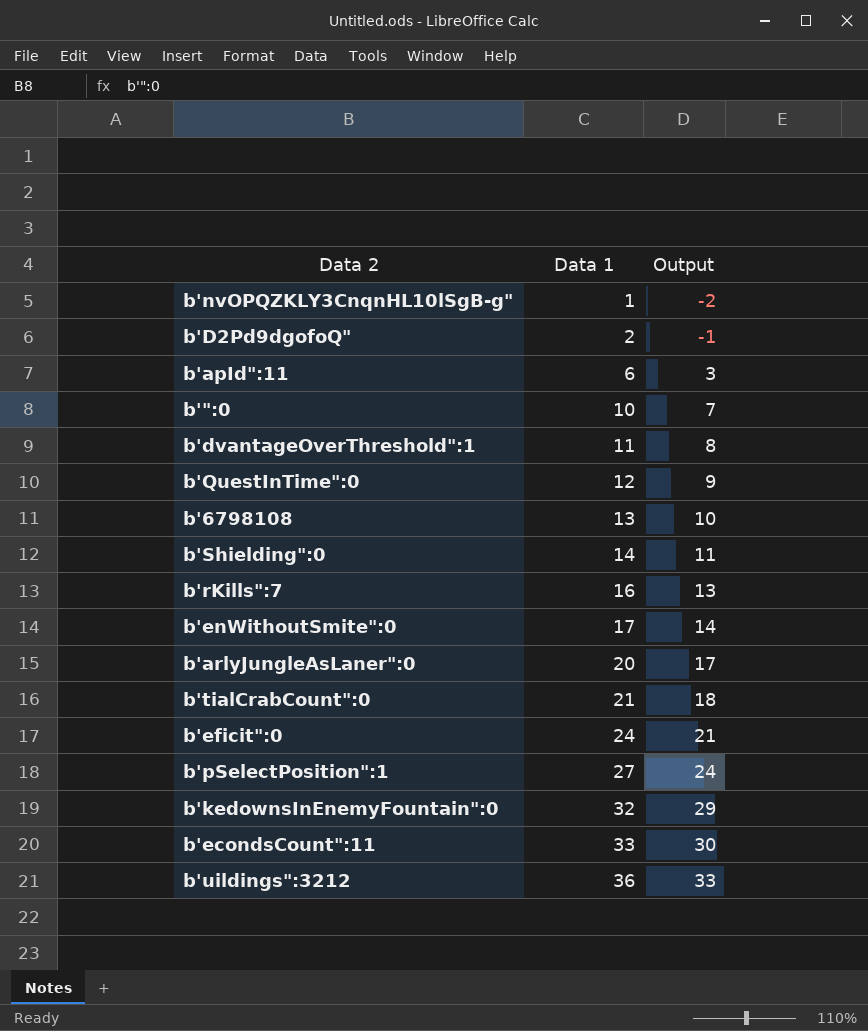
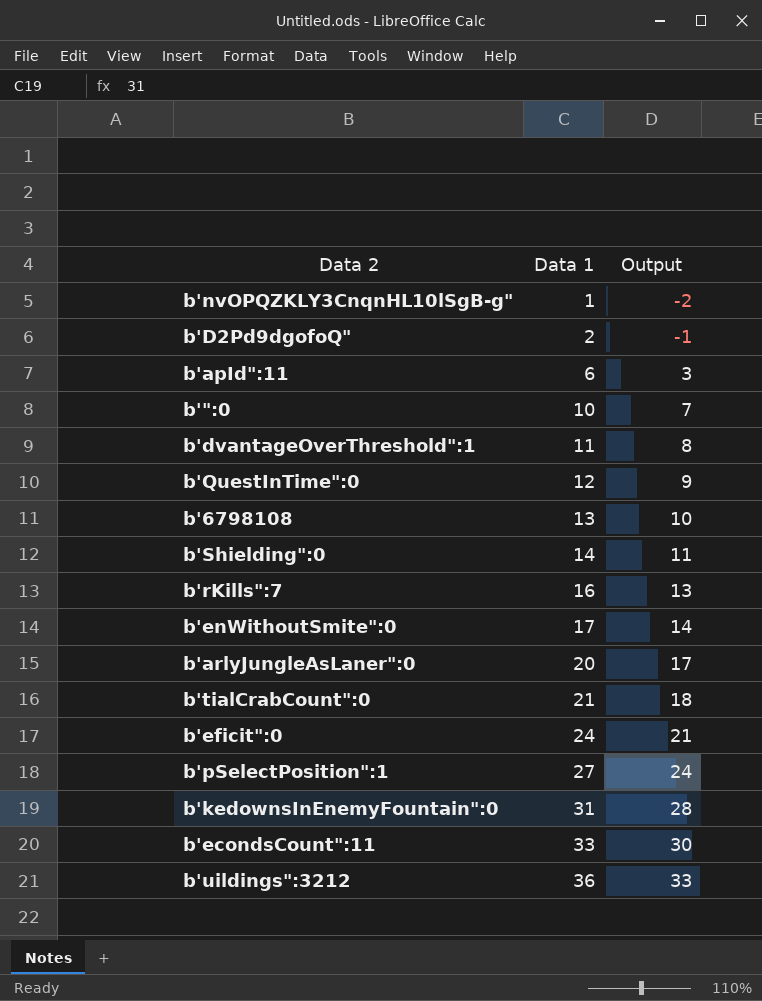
b'kedownsInEnemyFountain":0 | Data 1: 32 -> 31
b'kedownsInEnemyFountain":0 | Output: 29 -> 28

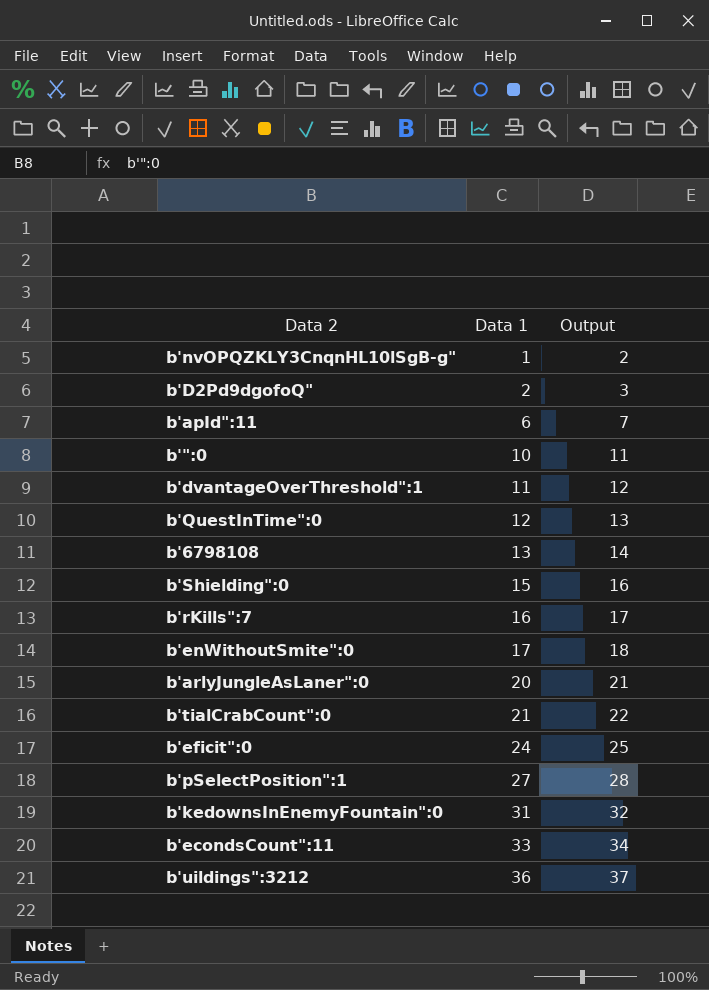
column Output | formula: [Data 1] - 3 -> [Data 1] + 1
b'Shielding":0 | Data 1: 14 -> 15

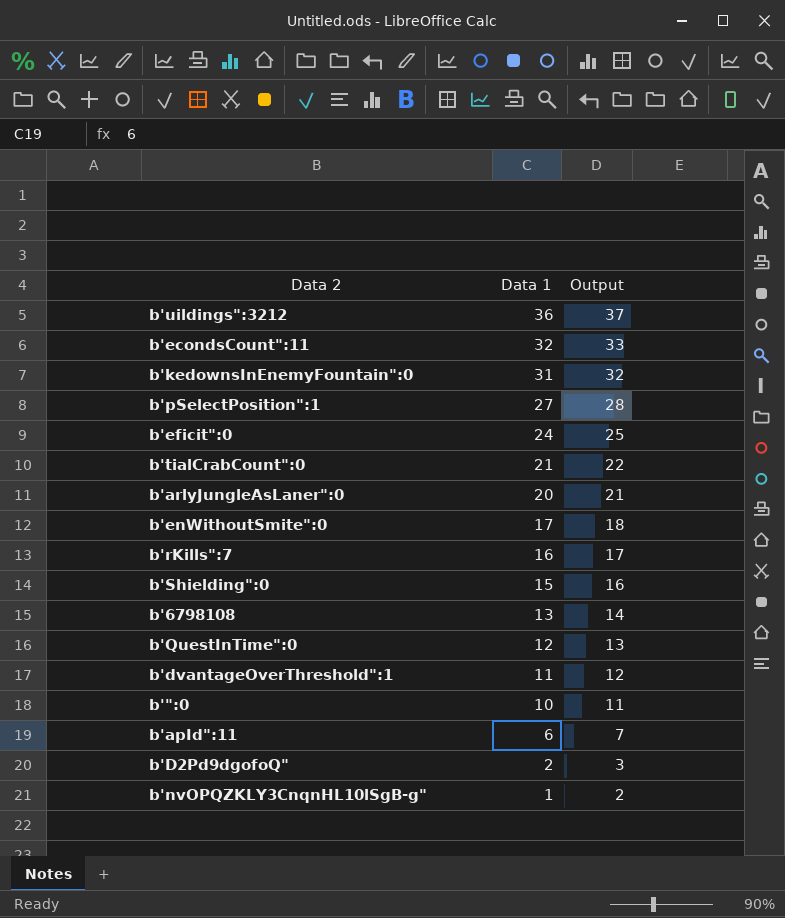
row order: Data 1 ascending -> Data 1 descending
b'econdsCount":11 | Data 1: 33 -> 32
b'econdsCount":11 | Output: 34 -> 33

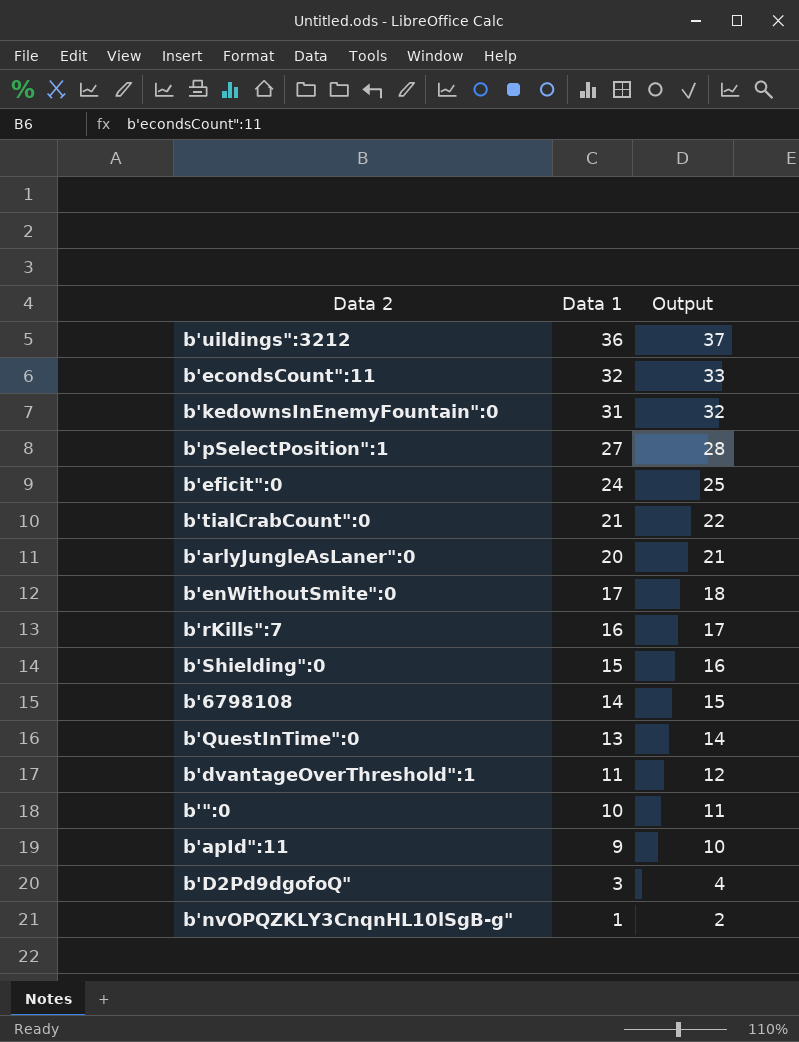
b'6798108 | Data 1: 13 -> 14
b'6798108 | Output: 14 -> 15
b'QuestInTime":0 | Data 1: 12 -> 13
b'QuestInTime":0 | Output: 13 -> 14
b'apId":11 | Data 1: 6 -> 9
b'apId":11 | Output: 7 -> 10
b'D2Pd9dgofoQ" | Data 1: 2 -> 3
b'D2Pd9dgofoQ" | Output: 3 -> 4

